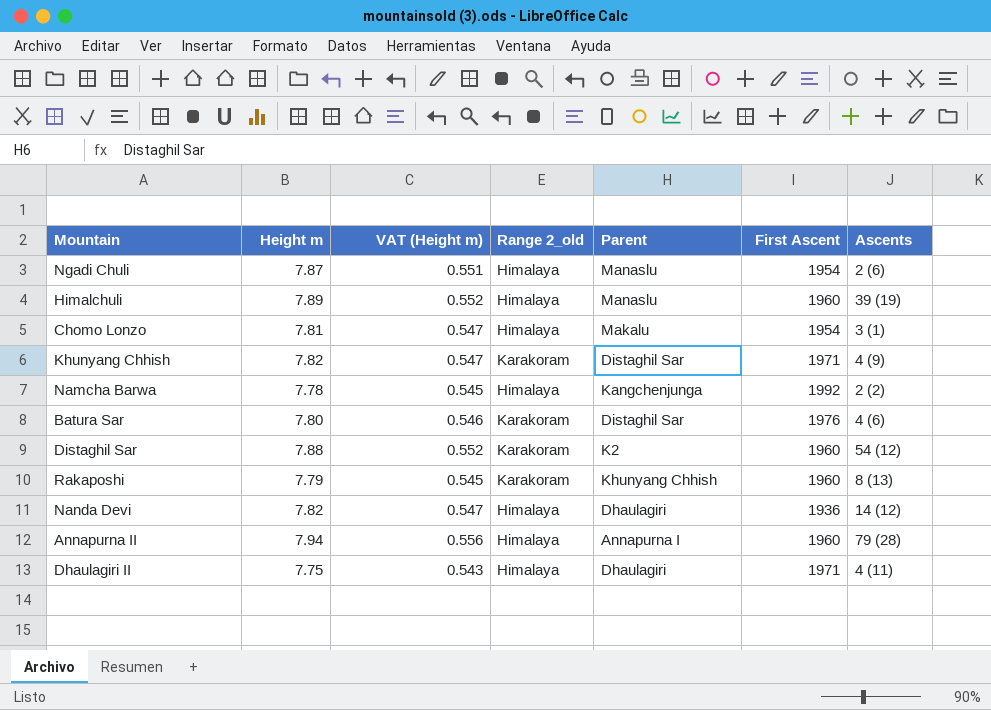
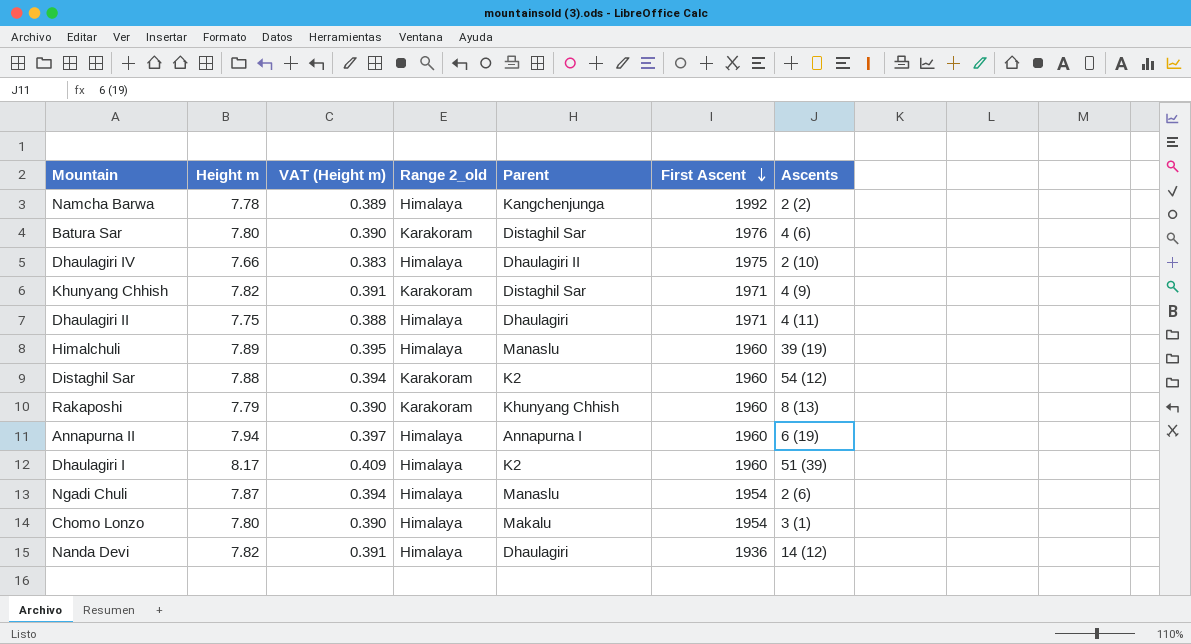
row order: none -> First Ascent descending
column VAT (Height m) | formula: [Height m] * 0.07 -> [Height m] * 0.05
row Dhaulagiri IV: none -> 7.66 | 0.383 | Himalaya | Dhaulagiri II | 1975 | 2 (10)
Annapurna II | Ascents: 79 (28) -> 6 (19)
row Dhaulagiri I: none -> 8.17 | 0.409 | Himalaya | K2 | 1960 | 51 (39)
Chomo Lonzo | Height m: 7.81 -> 7.80

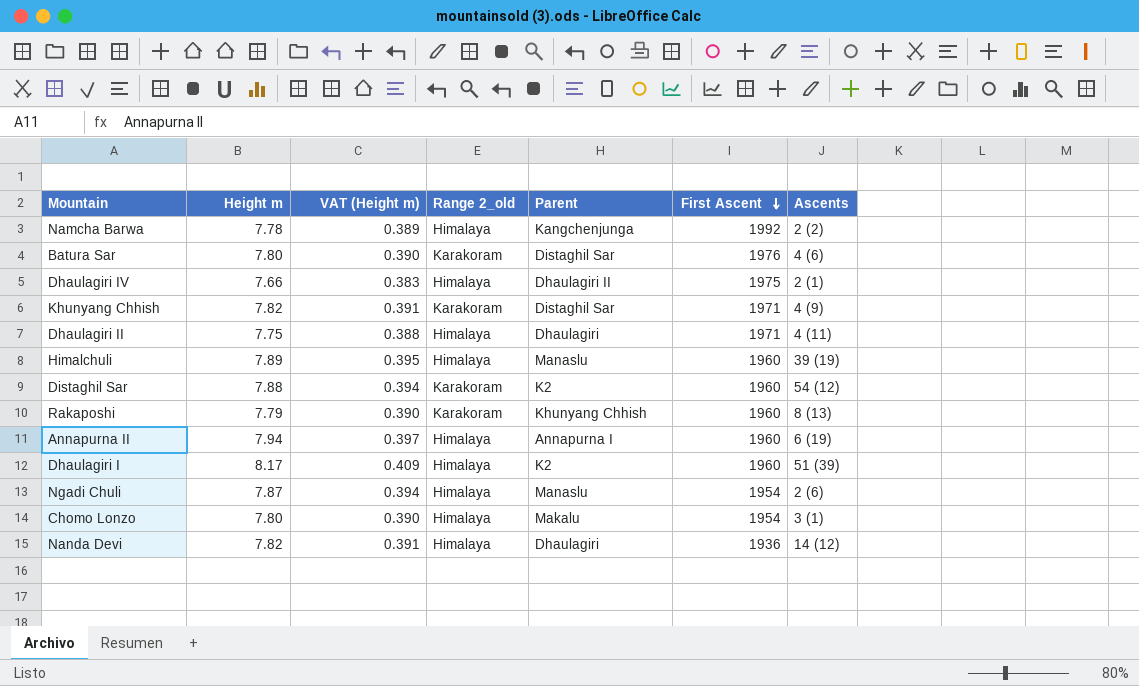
Dhaulagiri IV | Ascents: 2 (10) -> 2 (1)

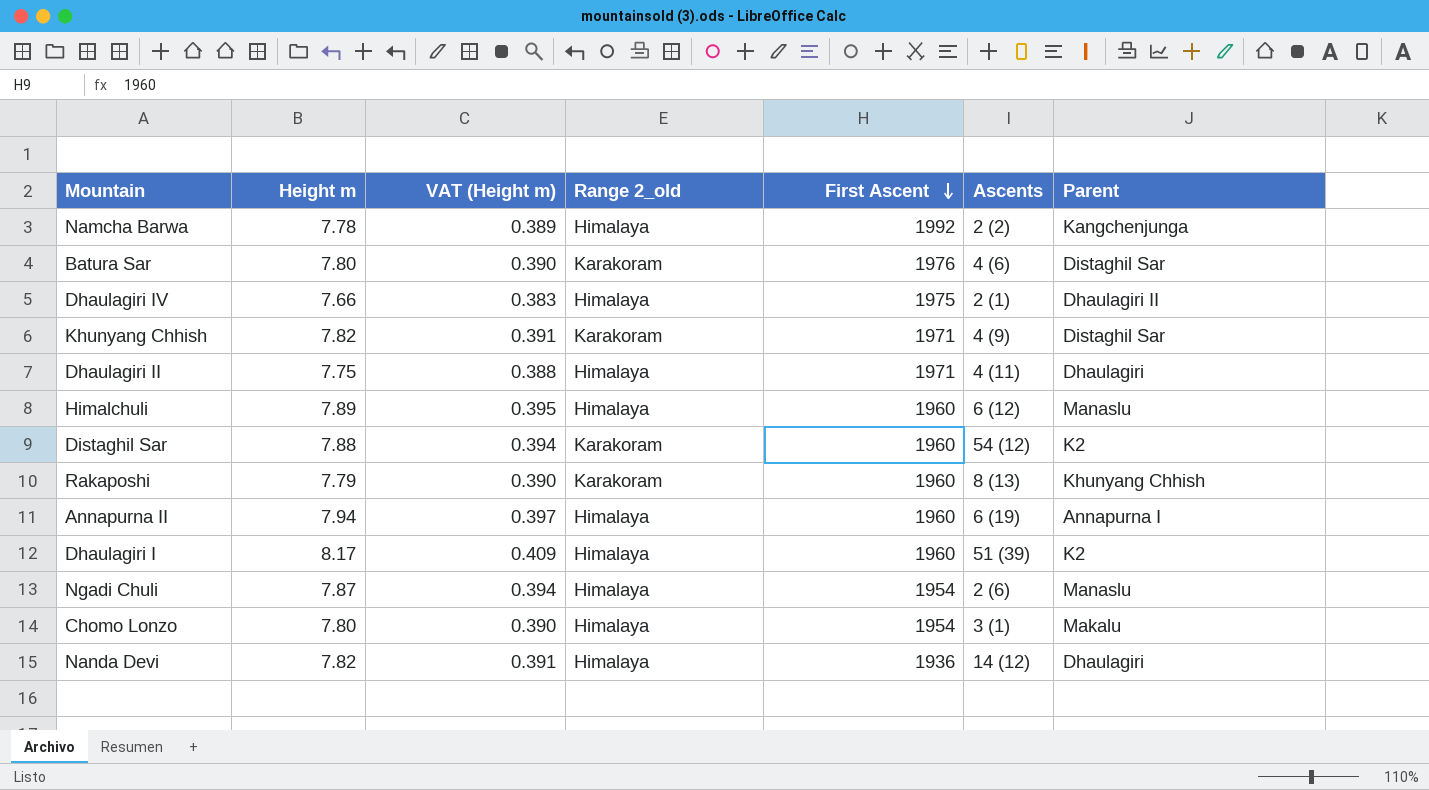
column Parent | position: 5 -> 7
Himalchuli | Ascents: 39 (19) -> 6 (12)

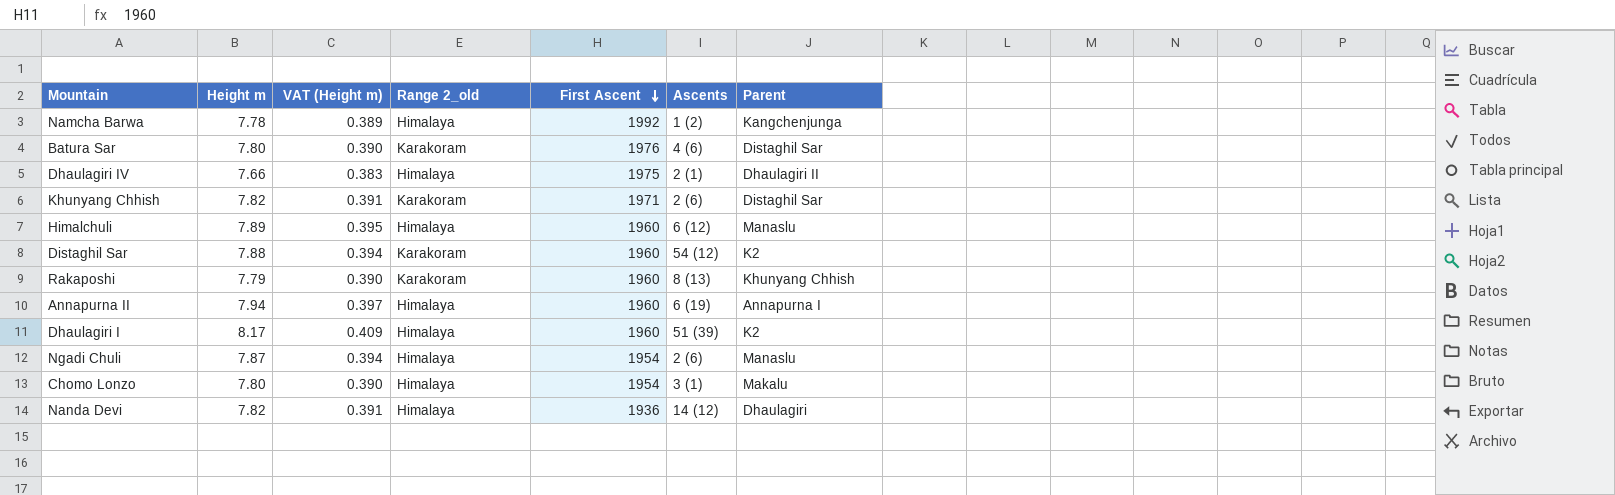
row Dhaulagiri II: 7.75 | 0.388 | Himalaya | 1971 | 4 (11) | Dhaulagiri -> none
Namcha Barwa | Ascents: 2 (2) -> 1 (2)
Khunyang Chhish | Ascents: 4 (9) -> 2 (6)

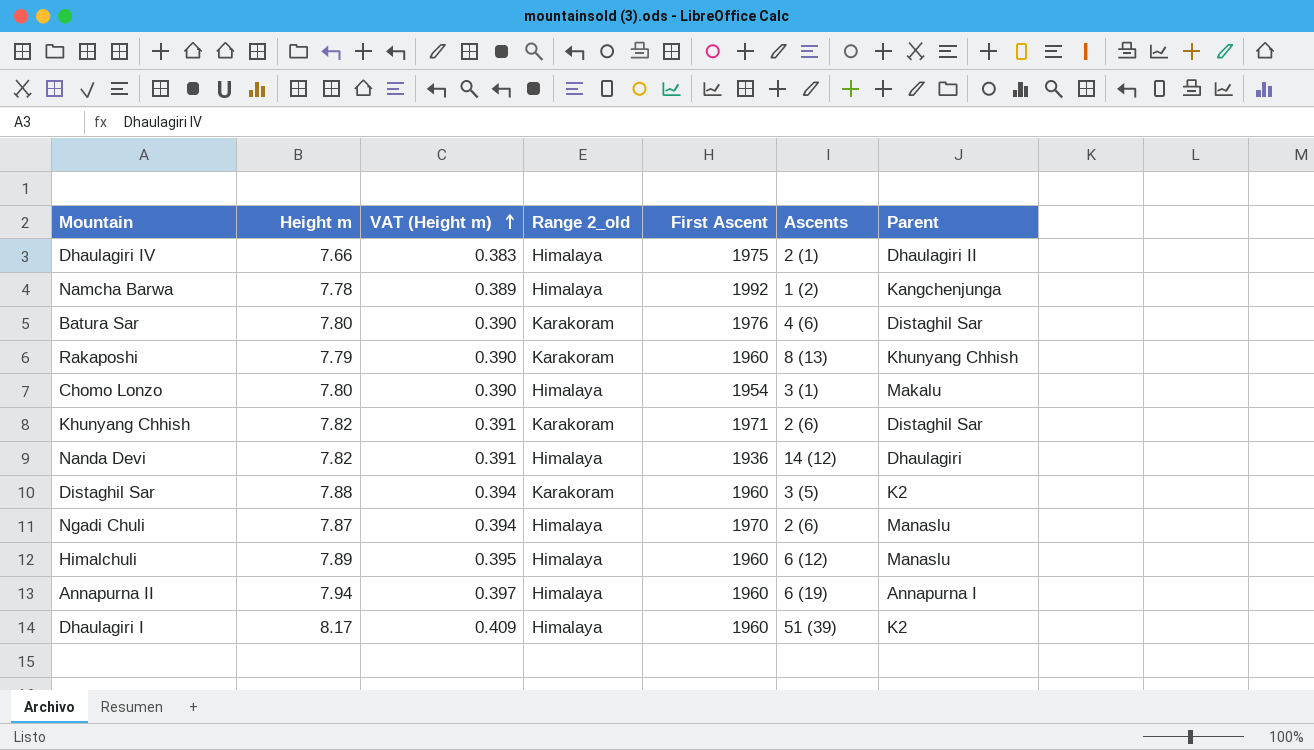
row order: First Ascent descending -> VAT (Height m) ascending
Distaghil Sar | Ascents: 54 (12) -> 3 (5)
Ngadi Chuli | First Ascent: 1954 -> 1970

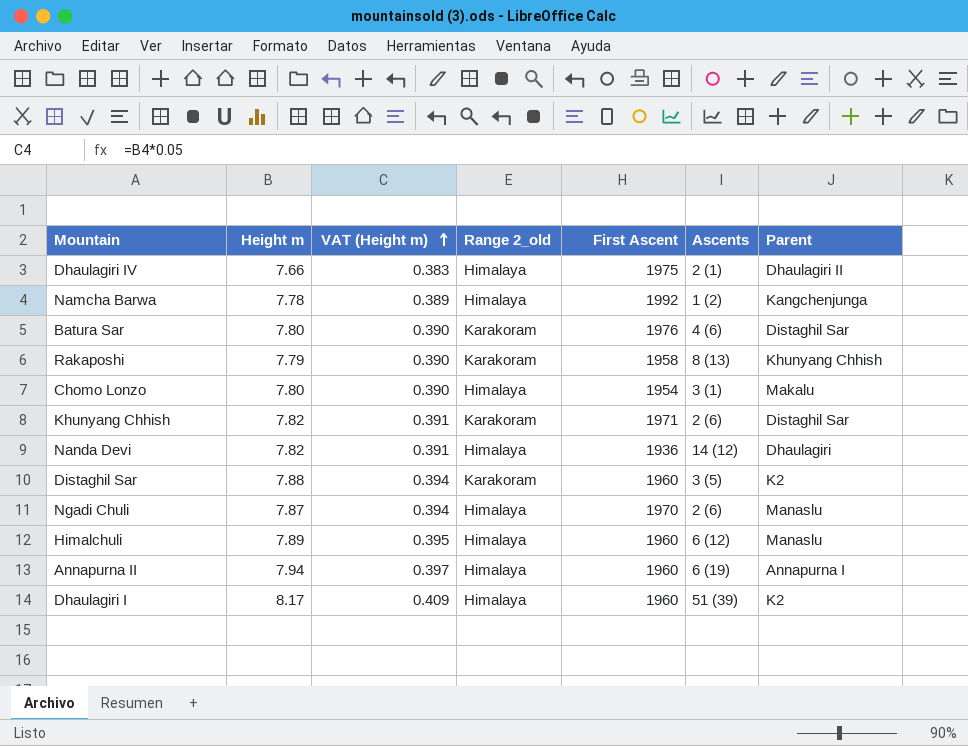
Rakaposhi | First Ascent: 1960 -> 1958

